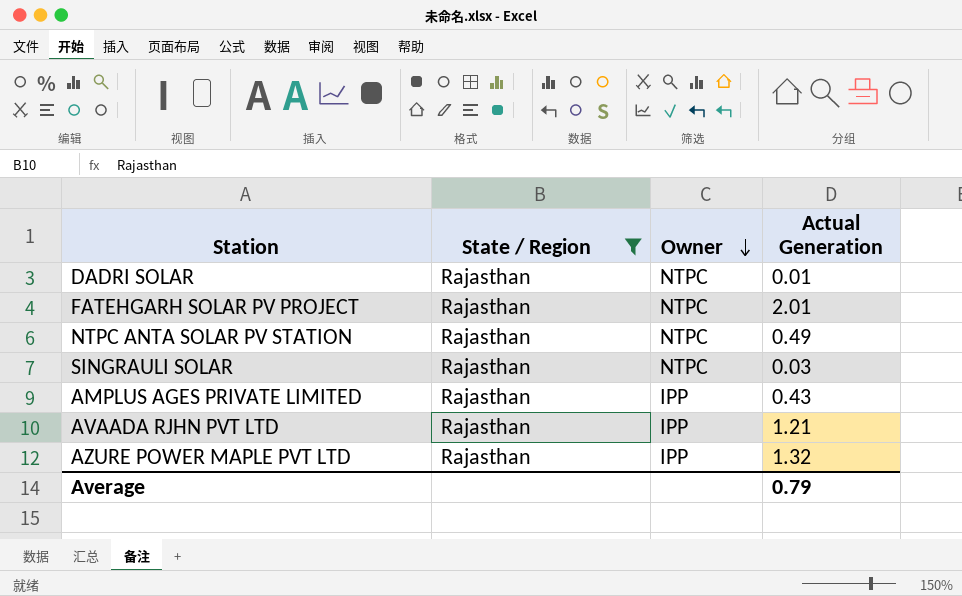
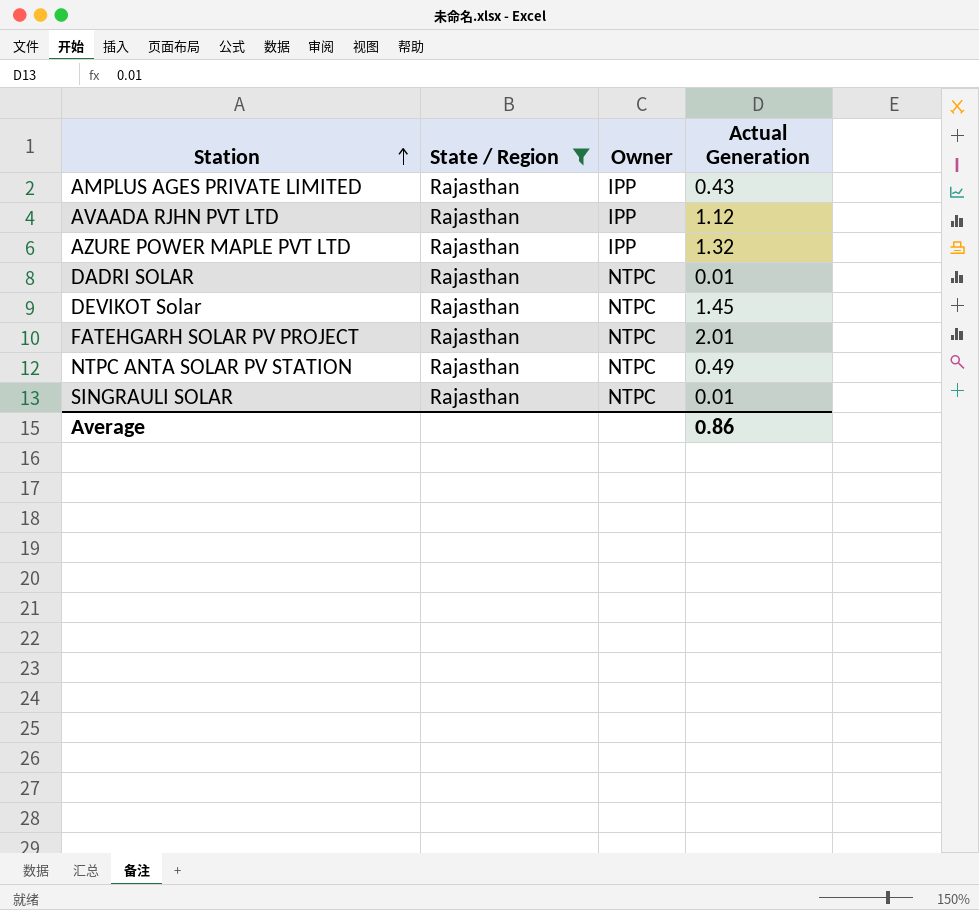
row order: Owner descending -> Station ascending
AVAADA RJHN PVT LTD | Actual Generation: 1.21 -> 1.12
row DEVIKOT Solar: none -> Rajasthan | NTPC | 1.45
SINGRAULI SOLAR | Actual Generation: 0.03 -> 0.01
Average | Actual Generation: 0.79 -> 0.86

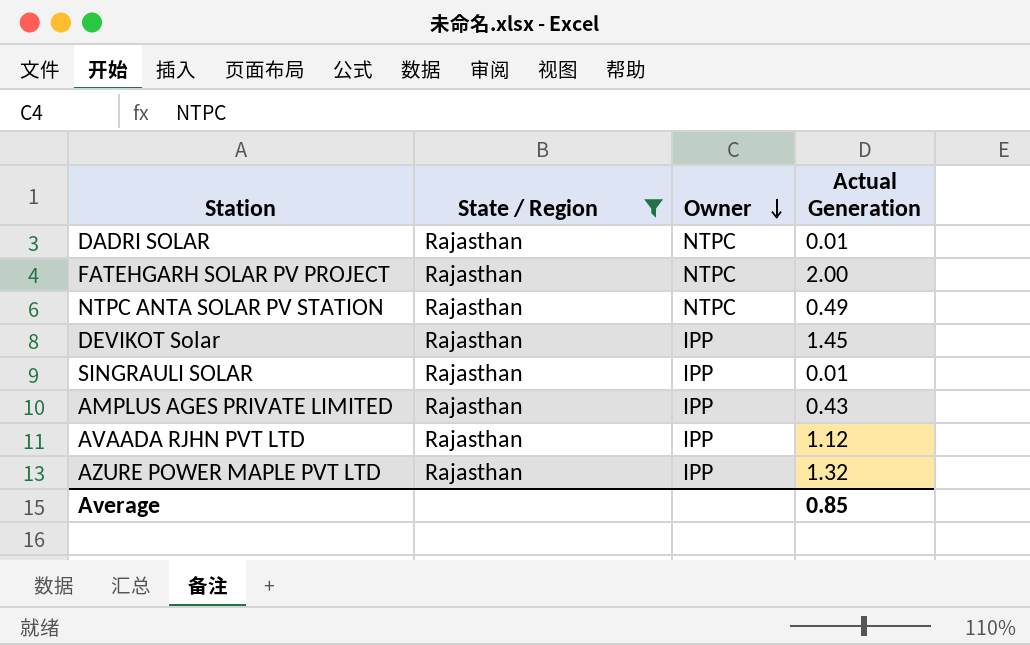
row order: Station ascending -> Owner descending
FATEHGARH SOLAR PV PROJECT | Actual Generation: 2.01 -> 2.00
DEVIKOT Solar | Owner: NTPC -> IPP
SINGRAULI SOLAR | Owner: NTPC -> IPP
Average | Actual Generation: 0.86 -> 0.85

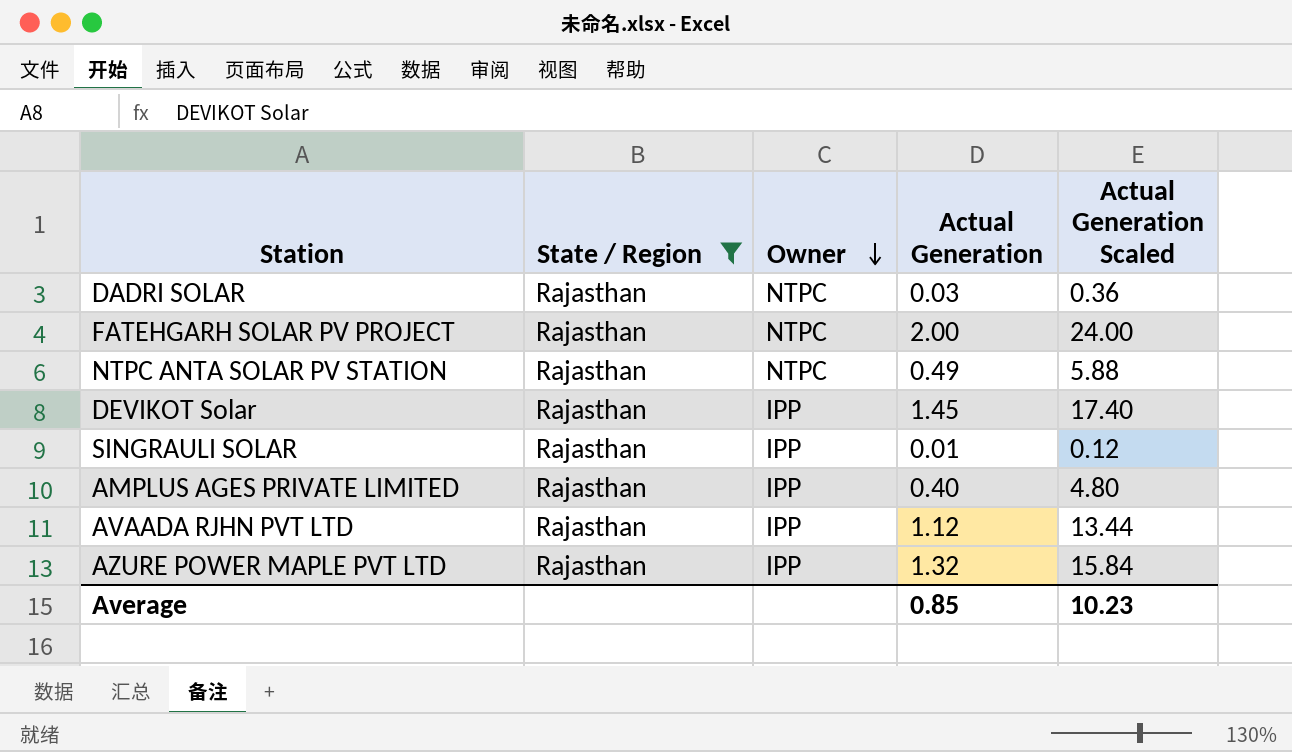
column Actual Generation Scaled | formula: none -> [Actual Generation] * 12
DADRI SOLAR | Actual Generation: 0.01 -> 0.03
AMPLUS AGES PRIVATE LIMITED | Actual Generation: 0.43 -> 0.40

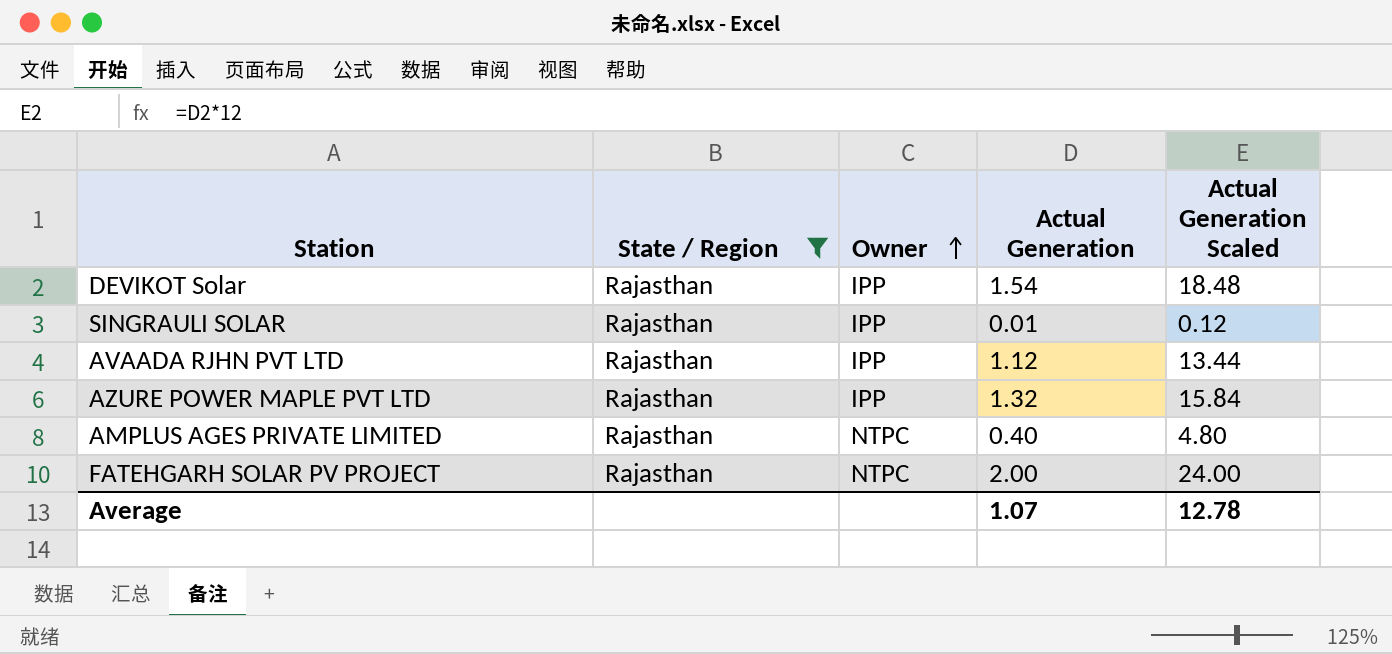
row order: Owner descending -> Owner ascending
row DADRI SOLAR: Rajasthan | NTPC | 0.03 | 0.36 -> none
row NTPC ANTA SOLAR PV STATION: Rajasthan | NTPC | 0.49 | 5.88 -> none
DEVIKOT Solar | Actual Generation: 1.45 -> 1.54
DEVIKOT Solar | Actual Generation Scaled: 17.40 -> 18.48
AMPLUS AGES PRIVATE LIMITED | Owner: IPP -> NTPC
Average | Actual Generation: 0.85 -> 1.07
Average | Actual Generation Scaled: 10.23 -> 12.78

